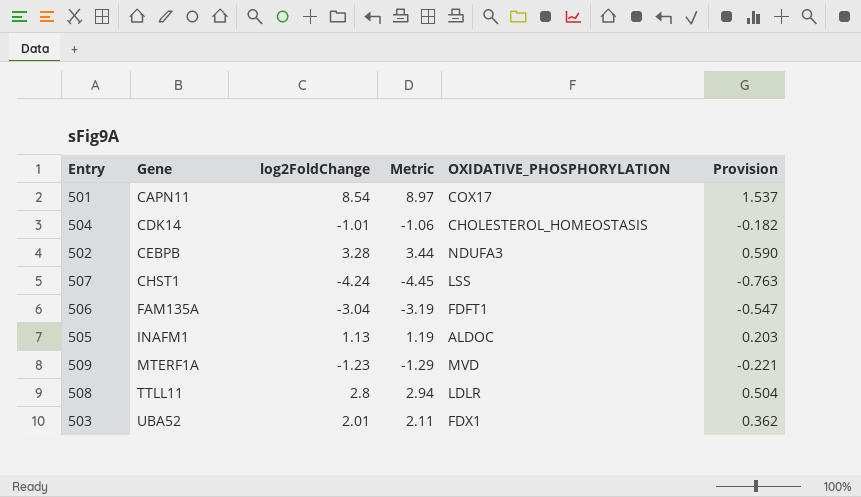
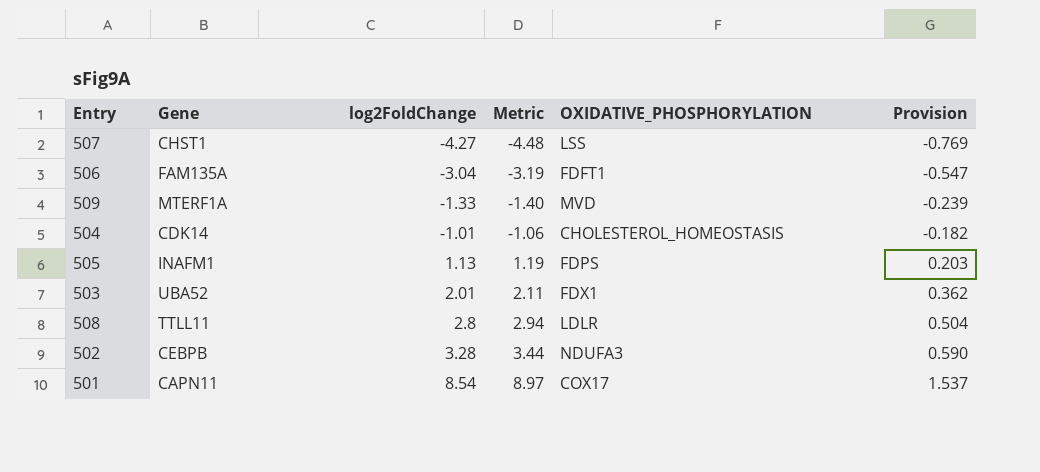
row order: Gene ascending -> log2FoldChange ascending
507 | log2FoldChange: -4.24 -> -4.27
507 | Metric: -4.45 -> -4.48
507 | Provision: -0.763 -> -0.769
509 | log2FoldChange: -1.23 -> -1.33
509 | Metric: -1.29 -> -1.40
509 | Provision: -0.221 -> -0.239
505 | OXIDATIVE_PHOSPHORYLATION: ALDOC -> FDPS

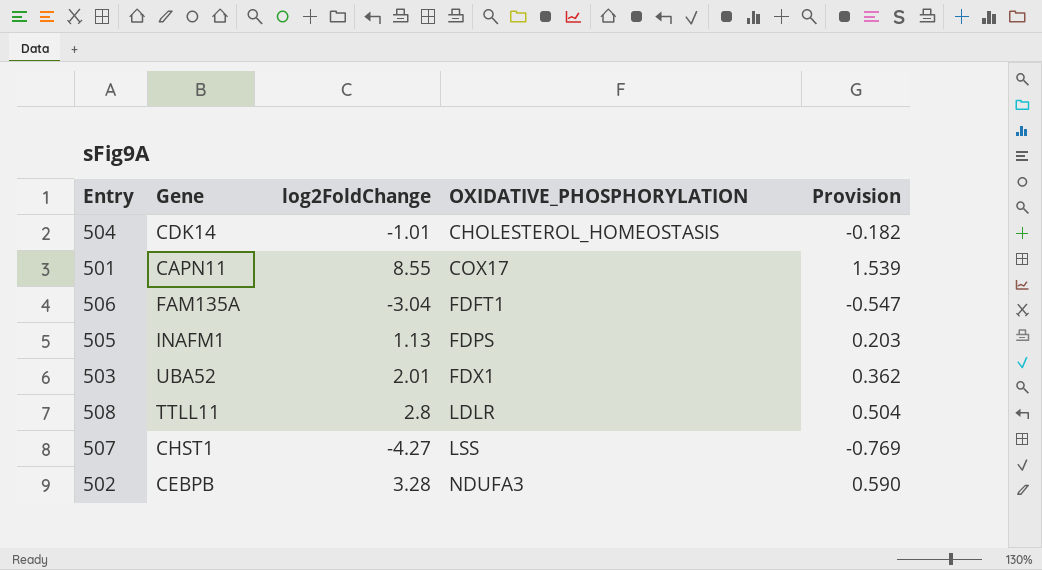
row order: log2FoldChange ascending -> OXIDATIVE_PHOSPHORYLATION ascending
column Metric | formula: [log2FoldChange] * 1.05 -> none
row 509: MTERF1A | -1.33 | -1.40 | MVD | -0.239 -> none
501 | log2FoldChange: 8.54 -> 8.55
501 | Provision: 1.537 -> 1.539

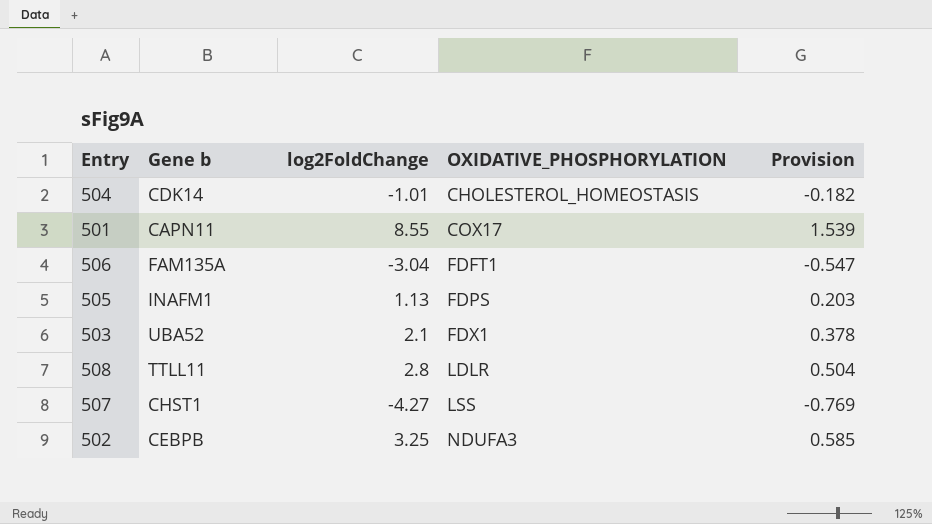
column name: Gene -> Gene b
503 | log2FoldChange: 2.01 -> 2.1
503 | Provision: 0.362 -> 0.378
502 | log2FoldChange: 3.28 -> 3.25
502 | Provision: 0.590 -> 0.585

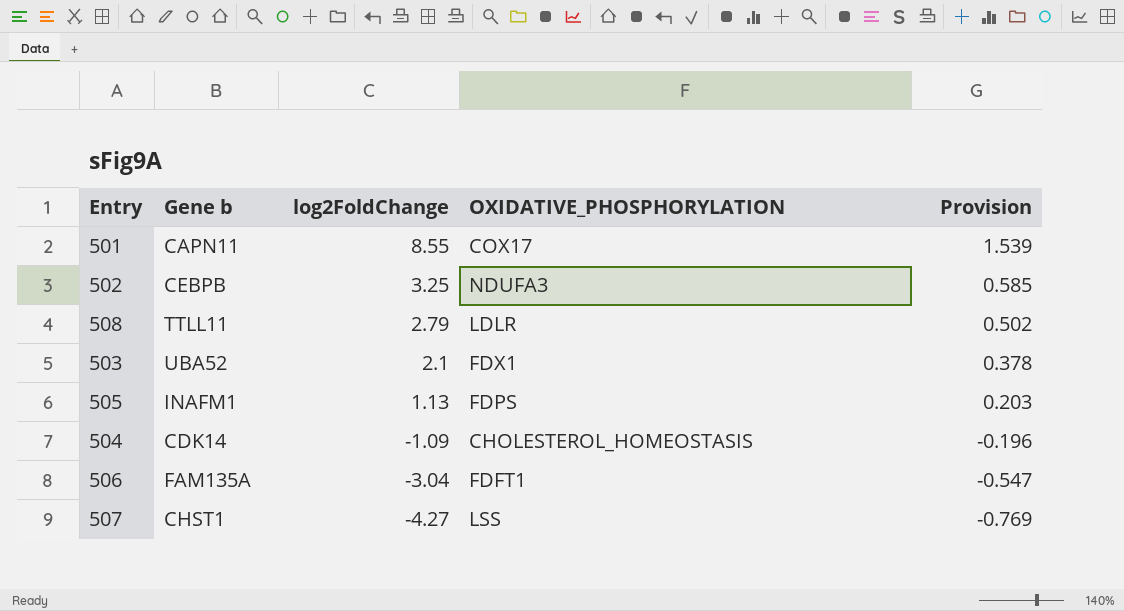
row order: OXIDATIVE_PHOSPHORYLATION ascending -> log2FoldChange descending
508 | log2FoldChange: 2.8 -> 2.79
508 | Provision: 0.504 -> 0.502
504 | log2FoldChange: -1.01 -> -1.09
504 | Provision: -0.182 -> -0.196

